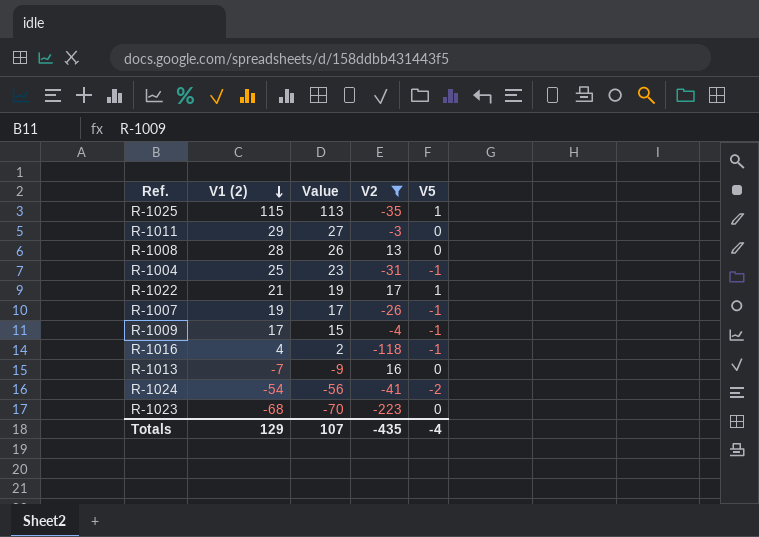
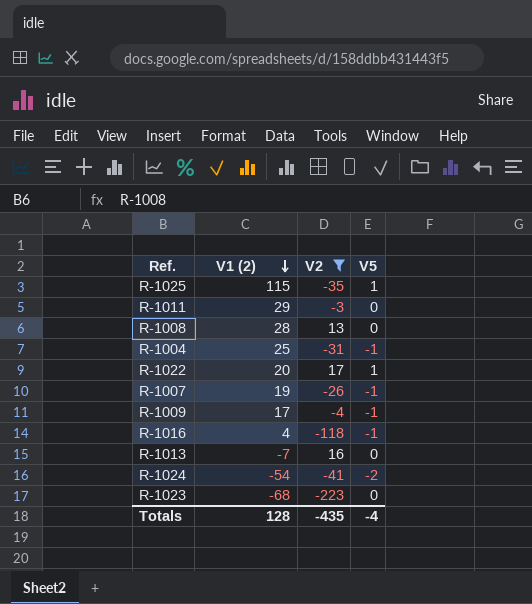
column Value | formula: [V1 (2)] - 2 -> none
R-1022 | V1 (2): 21 -> 20
Totals | V1 (2): 129 -> 128

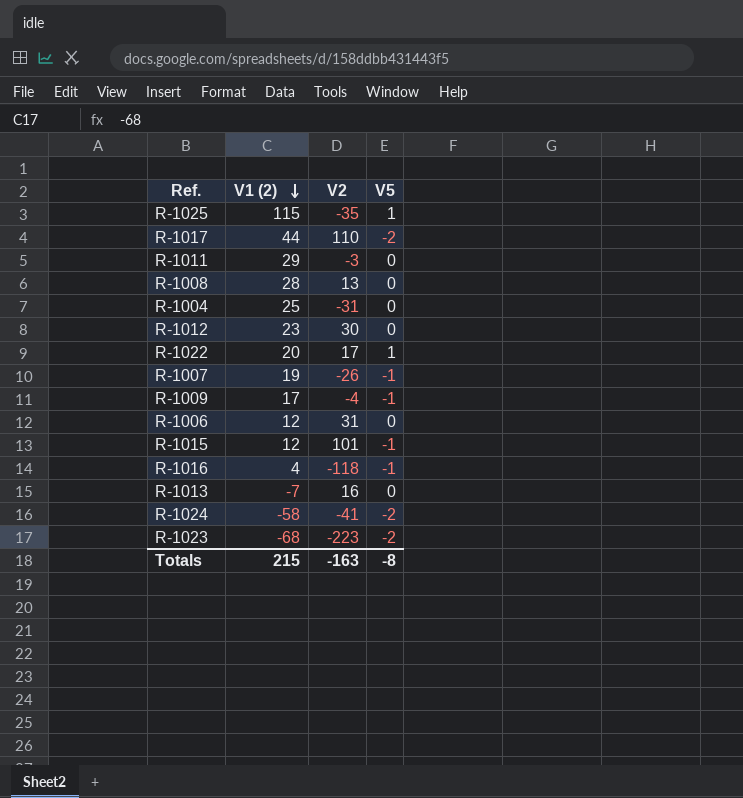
filter: V2 <= 17 -> none
R-1004 | V5: -1 -> 0
R-1024 | V1 (2): -54 -> -58
R-1023 | V5: 0 -> -2
Totals | V1 (2): 128 -> 215
Totals | V2: -435 -> -163
Totals | V5: -4 -> -8

